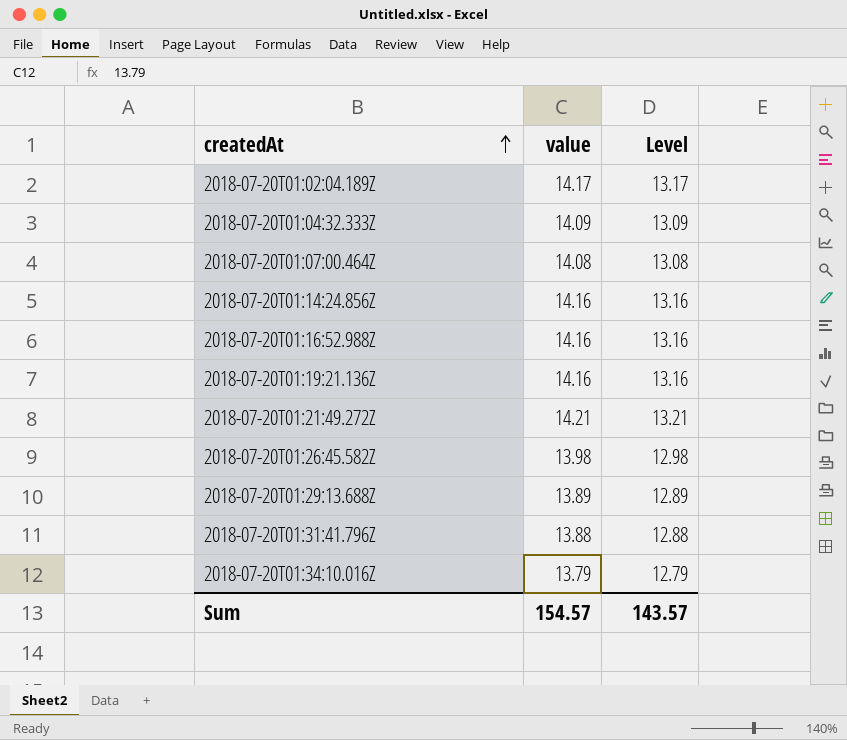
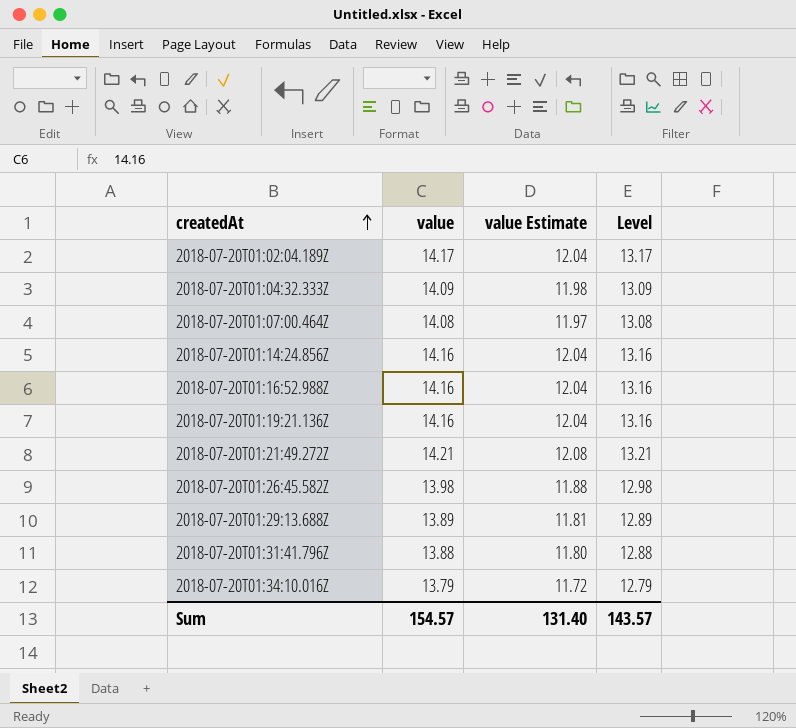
column value Estimate | formula: none -> [value] * 0.85

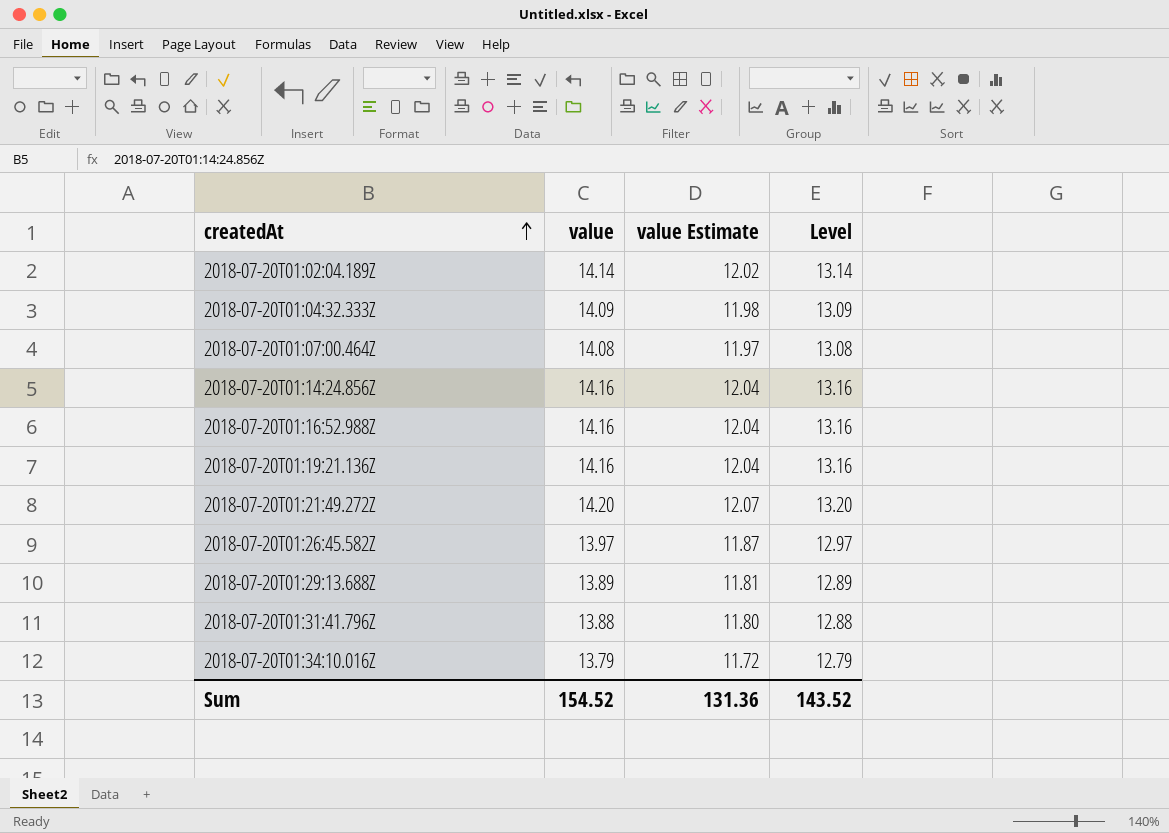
2018-07-20T01:02:04.189Z | value: 14.17 -> 14.14
2018-07-20T01:02:04.189Z | value Estimate: 12.04 -> 12.02
2018-07-20T01:02:04.189Z | Level: 13.17 -> 13.14
2018-07-20T01:21:49.272Z | value: 14.21 -> 14.20
2018-07-20T01:21:49.272Z | value Estimate: 12.08 -> 12.07
2018-07-20T01:21:49.272Z | Level: 13.21 -> 13.20
2018-07-20T01:26:45.582Z | value: 13.98 -> 13.97
2018-07-20T01:26:45.582Z | value Estimate: 11.88 -> 11.87
2018-07-20T01:26:45.582Z | Level: 12.98 -> 12.97
Sum | value: 154.57 -> 154.52
Sum | value Estimate: 131.40 -> 131.36
Sum | Level: 143.57 -> 143.52

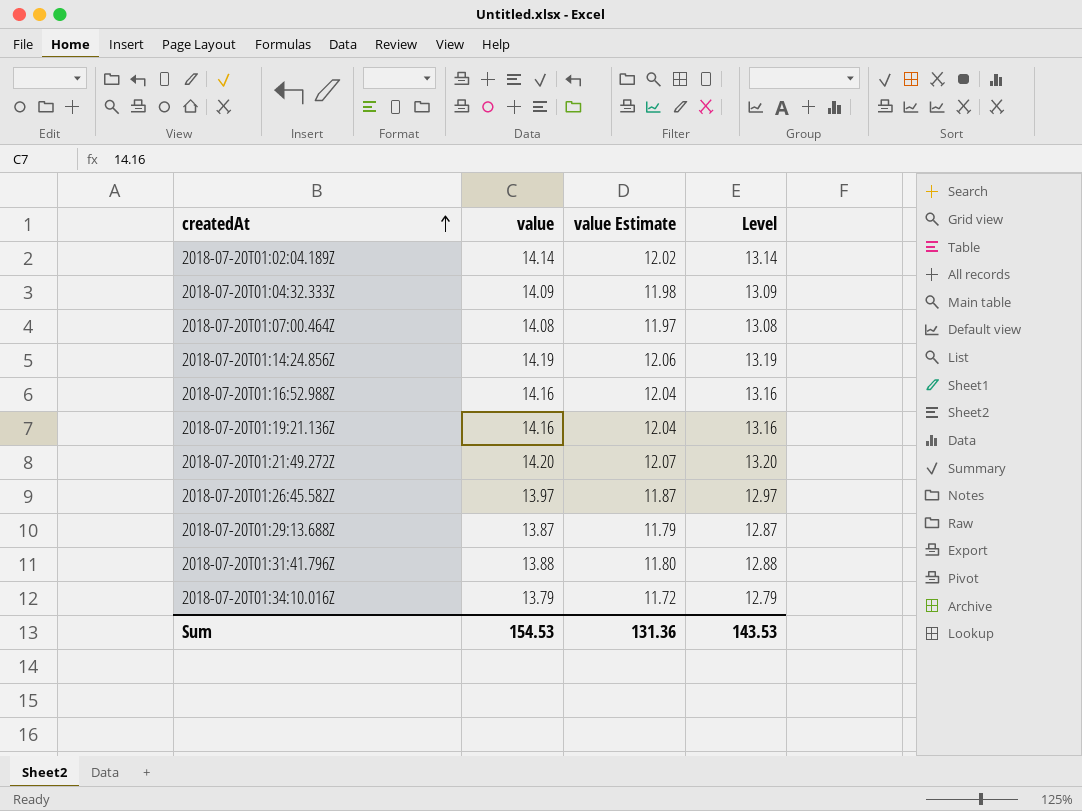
2018-07-20T01:14:24.856Z | value: 14.16 -> 14.19
2018-07-20T01:14:24.856Z | value Estimate: 12.04 -> 12.06
2018-07-20T01:14:24.856Z | Level: 13.16 -> 13.19
2018-07-20T01:29:13.688Z | value: 13.89 -> 13.87
2018-07-20T01:29:13.688Z | value Estimate: 11.81 -> 11.79
2018-07-20T01:29:13.688Z | Level: 12.89 -> 12.87
Sum | value: 154.52 -> 154.53
Sum | Level: 143.52 -> 143.53

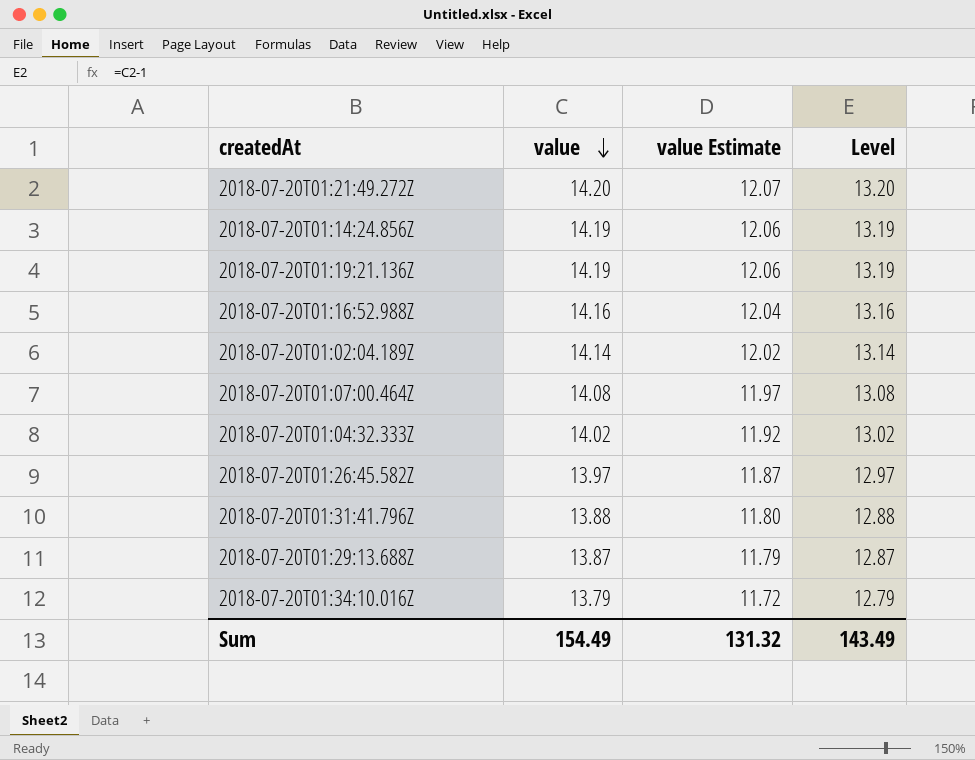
row order: createdAt ascending -> value descending
2018-07-20T01:19:21.136Z | value: 14.16 -> 14.19
2018-07-20T01:19:21.136Z | value Estimate: 12.04 -> 12.06
2018-07-20T01:19:21.136Z | Level: 13.16 -> 13.19
2018-07-20T01:04:32.333Z | value: 14.09 -> 14.02
2018-07-20T01:04:32.333Z | value Estimate: 11.98 -> 11.92
2018-07-20T01:04:32.333Z | Level: 13.09 -> 13.02
Sum | value: 154.53 -> 154.49
Sum | value Estimate: 131.36 -> 131.32
Sum | Level: 143.53 -> 143.49

